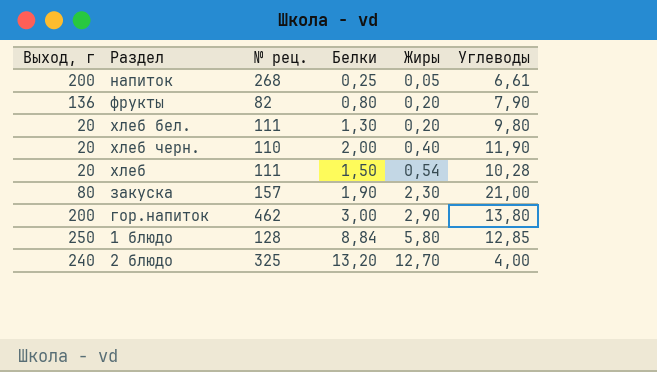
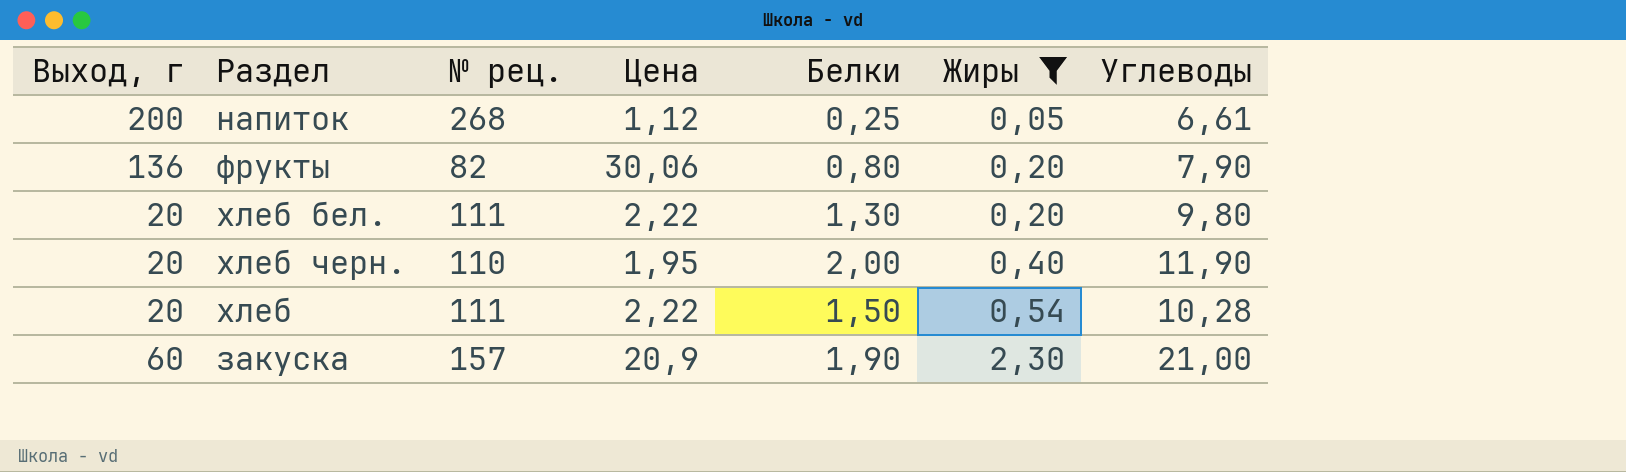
filter: none -> Жиры <= 2,30
column Цена | position: none -> 4
закуска | Выход, г: 80 -> 60

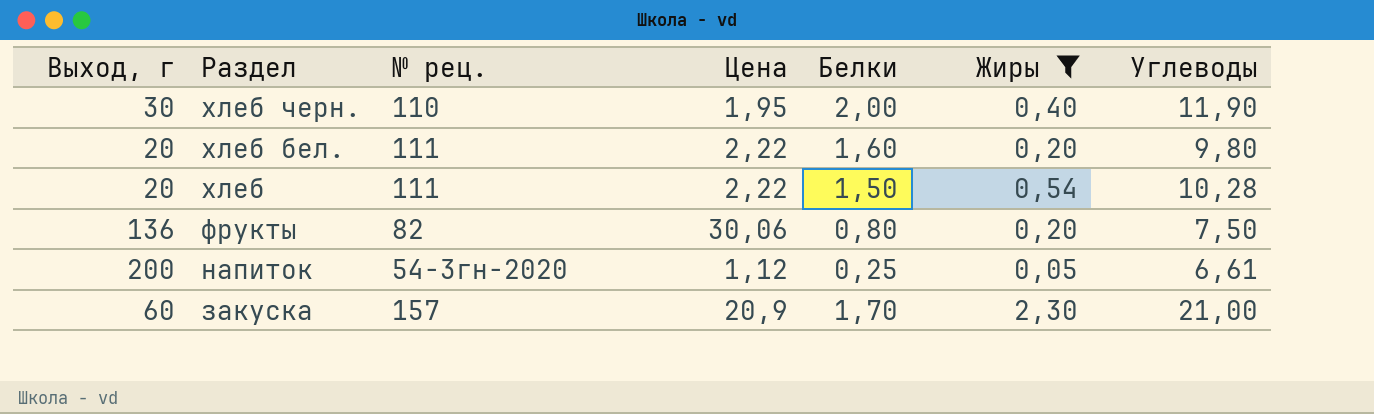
row order: Жиры ascending -> Раздел descending
хлеб черн. | Выход, г: 20 -> 30
хлеб бел. | Белки: 1,30 -> 1,60
фрукты | Углеводы: 7,90 -> 7,50
напиток | № рец.: 268 -> 54-3гн-2020
закуска | Белки: 1,90 -> 1,70

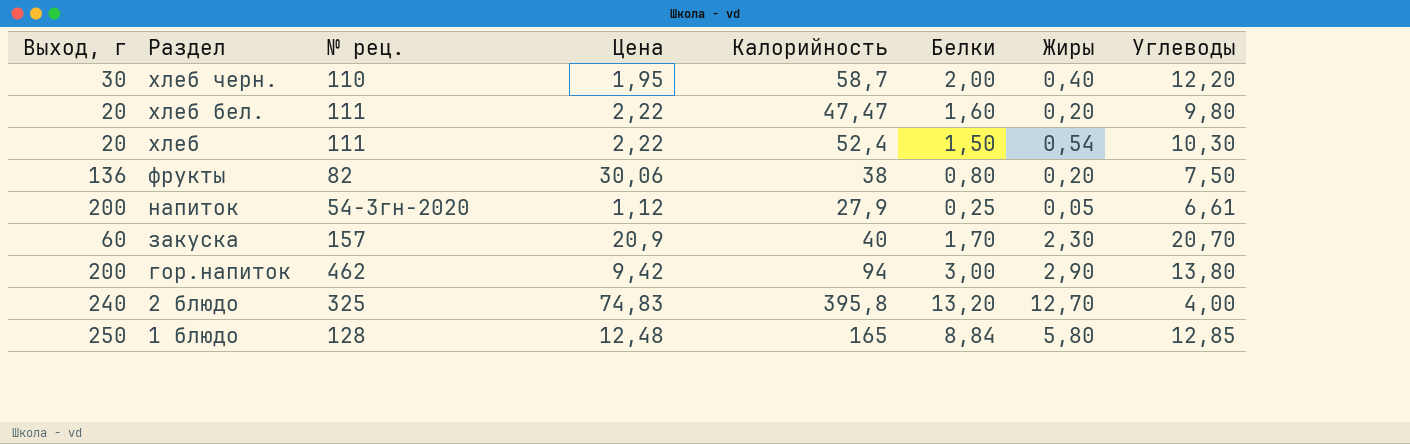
filter: Жиры <= 2,30 -> none
column Калорийность | position: none -> 5
хлеб черн. | Углеводы: 11,90 -> 12,20
хлеб | Углеводы: 10,28 -> 10,30
закуска | Углеводы: 21,00 -> 20,70

